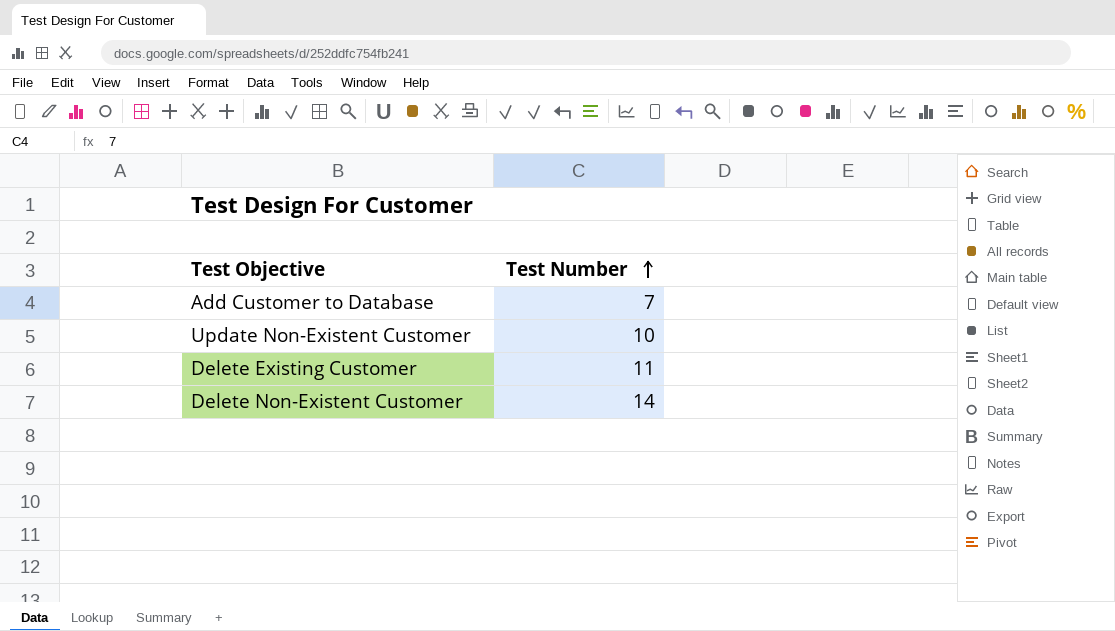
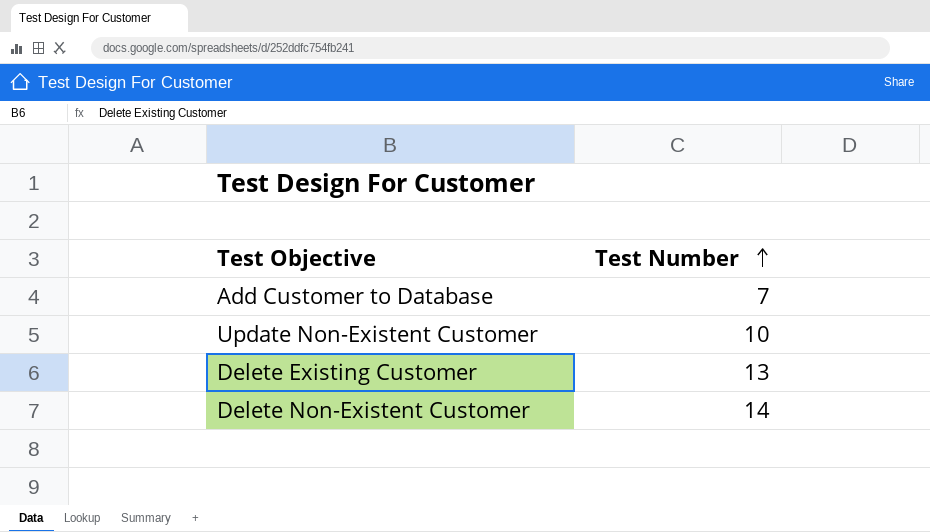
Delete Existing Customer | Test Number: 11 -> 13

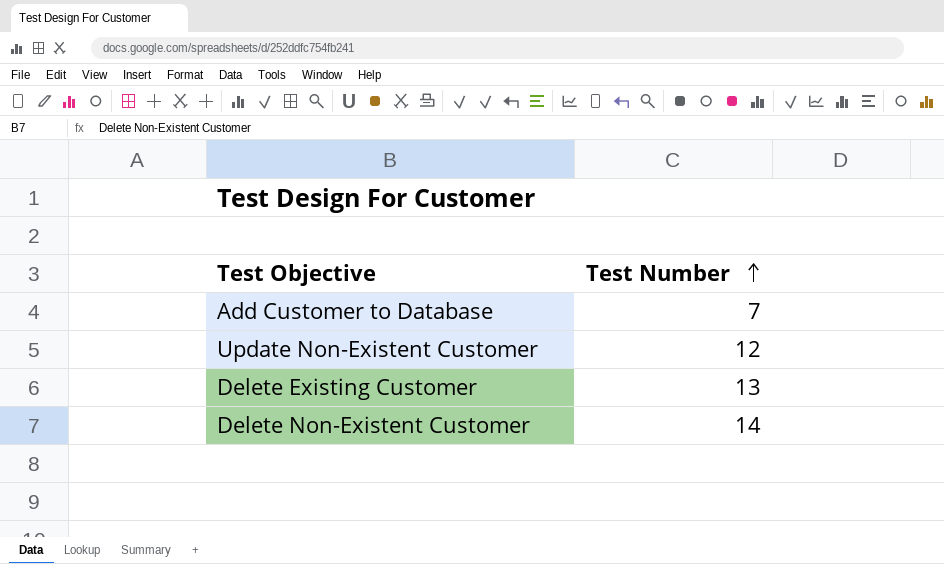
Update Non-Existent Customer | Test Number: 10 -> 12

